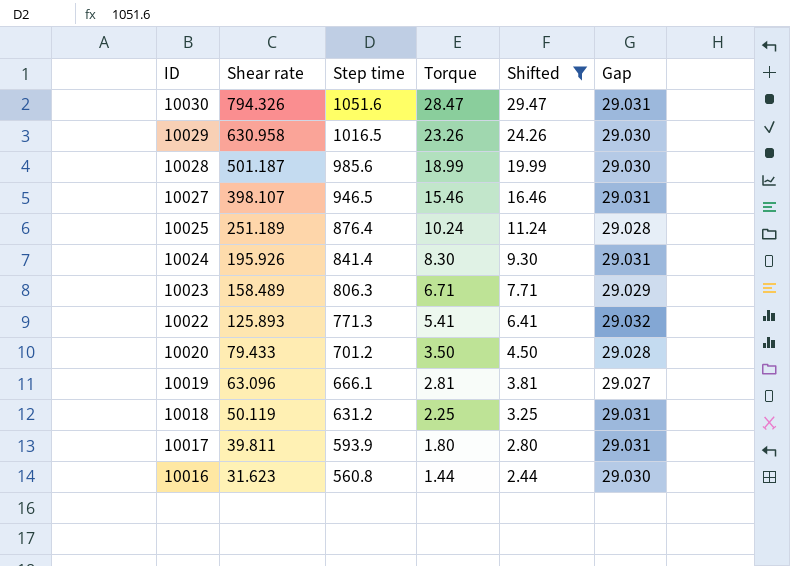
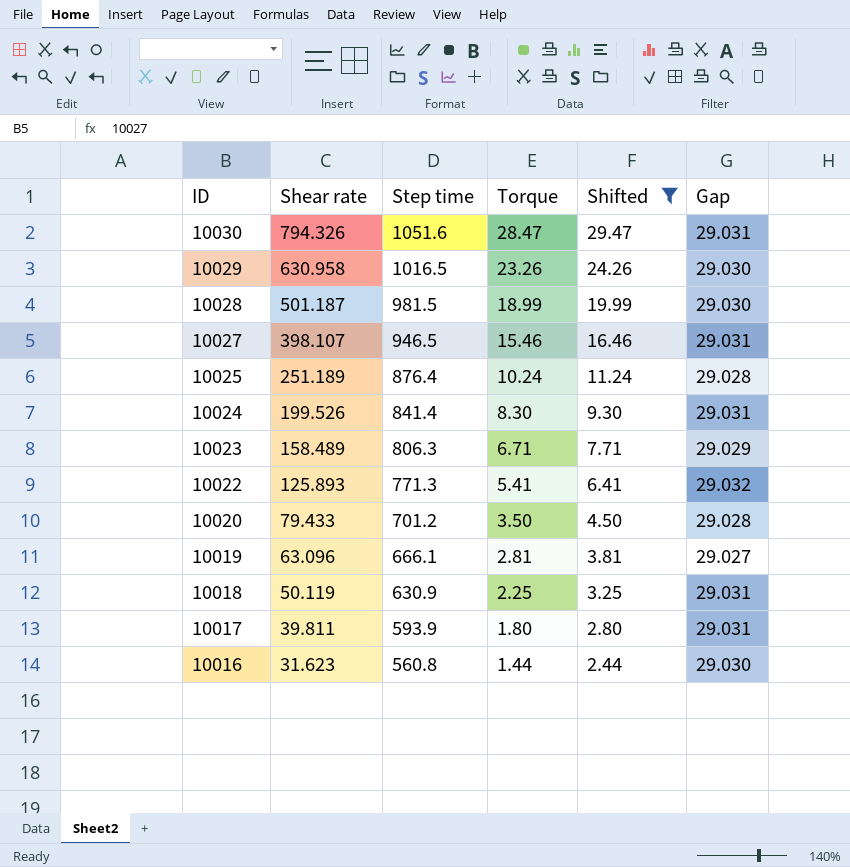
10028 | Step time: 985.6 -> 981.5
10024 | Shear rate: 195.926 -> 199.526
10018 | Step time: 631.2 -> 630.9

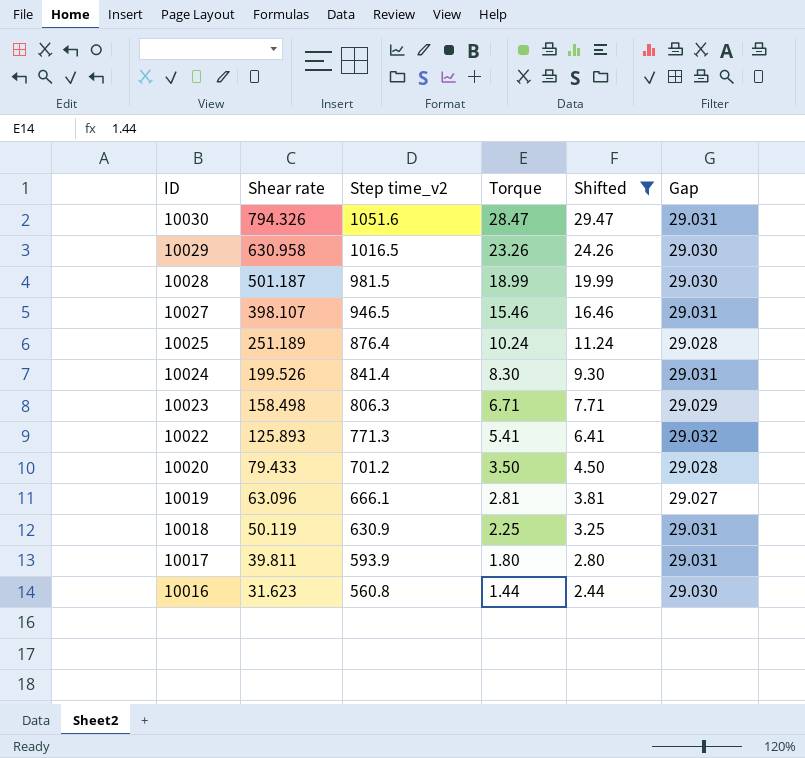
column name: Step time -> Step time_v2
10023 | Shear rate: 158.489 -> 158.498

